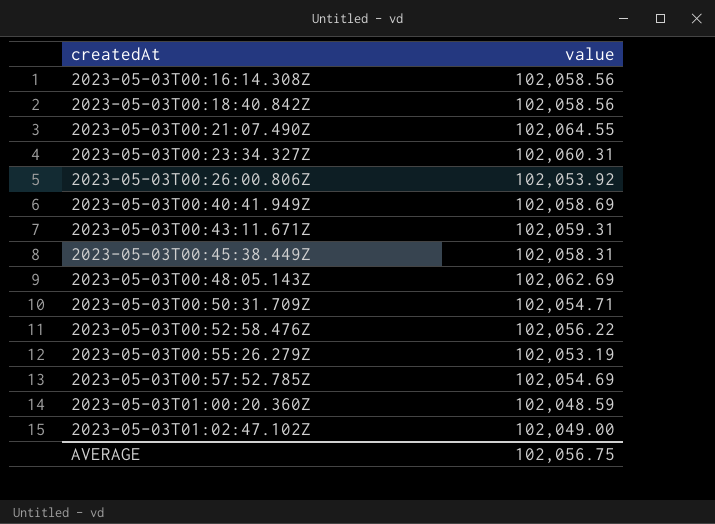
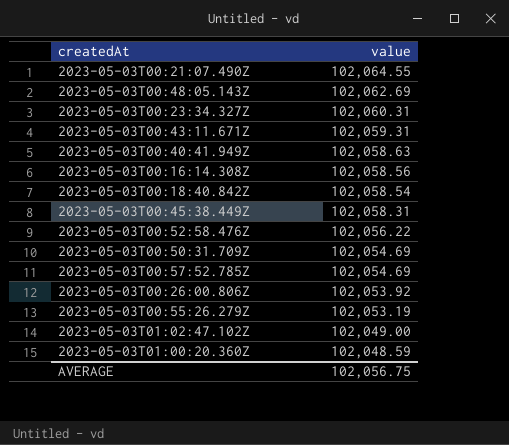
row order: createdAt ascending -> value descending
2023-05-03T00:40:41.949Z | value: 102,058.69 -> 102,058.63
2023-05-03T00:18:40.842Z | value: 102,058.56 -> 102,058.54
2023-05-03T00:50:31.709Z | value: 102,054.71 -> 102,054.69

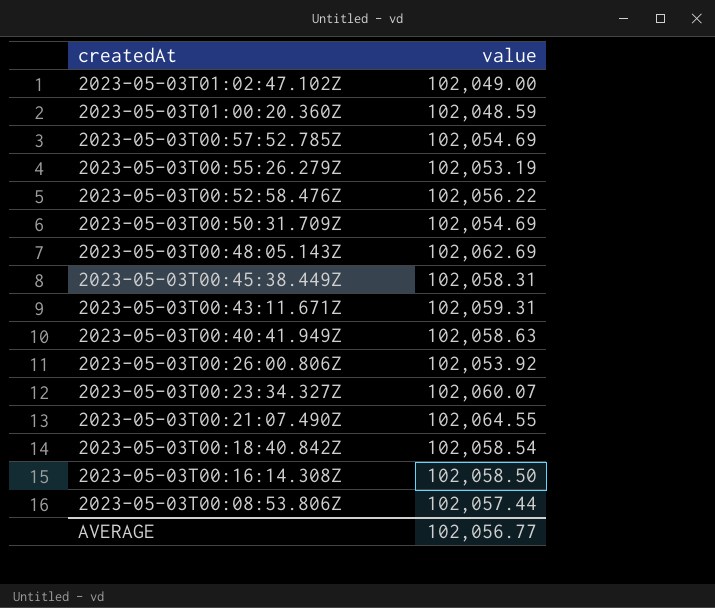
row order: value descending -> createdAt descending
2023-05-03T00:23:34.327Z | value: 102,060.31 -> 102,060.07
2023-05-03T00:16:14.308Z | value: 102,058.56 -> 102,058.50
row 2023-05-03T00:08:53.806Z: none -> 102,057.44
AVERAGE | value: 102,056.75 -> 102,056.77

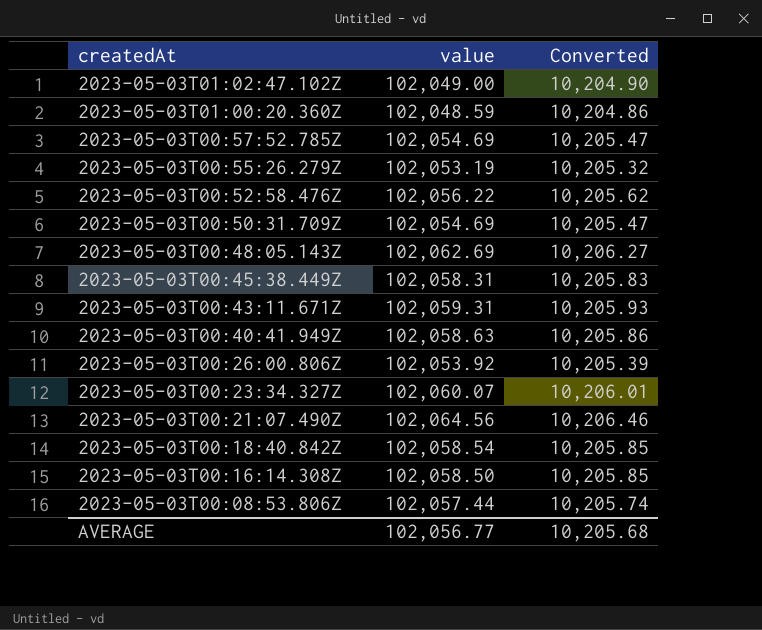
column Converted | formula: none -> [value] * 0.1
2023-05-03T00:21:07.490Z | value: 102,064.55 -> 102,064.56

